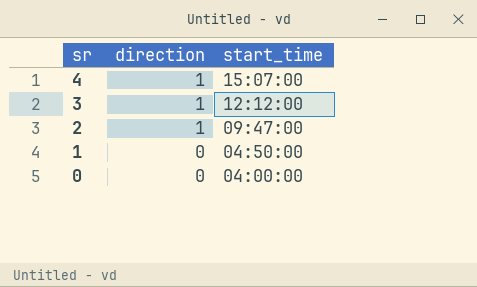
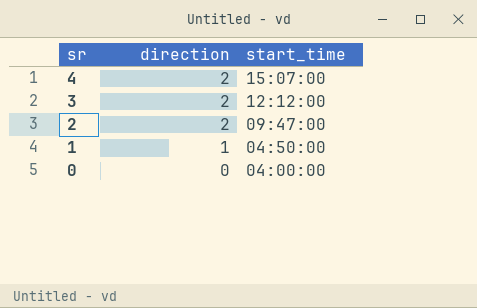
4 | direction: 1 -> 2
3 | direction: 1 -> 2
2 | direction: 1 -> 2
1 | direction: 0 -> 1

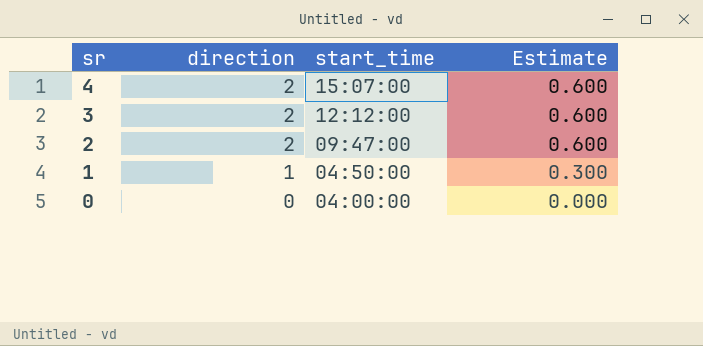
column Estimate | formula: none -> [direction] * 0.3

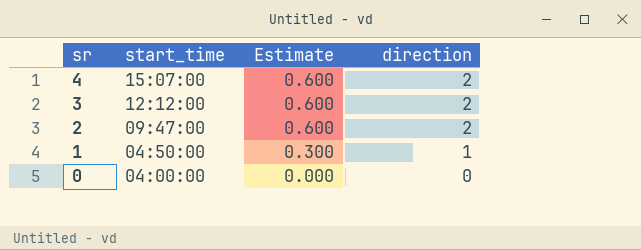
column direction | position: 2 -> 4

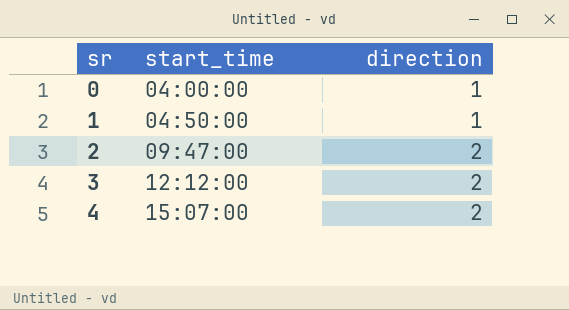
row order: sr descending -> sr ascending
column Estimate | formula: [direction] * 0.3 -> none
0 | direction: 0 -> 1

